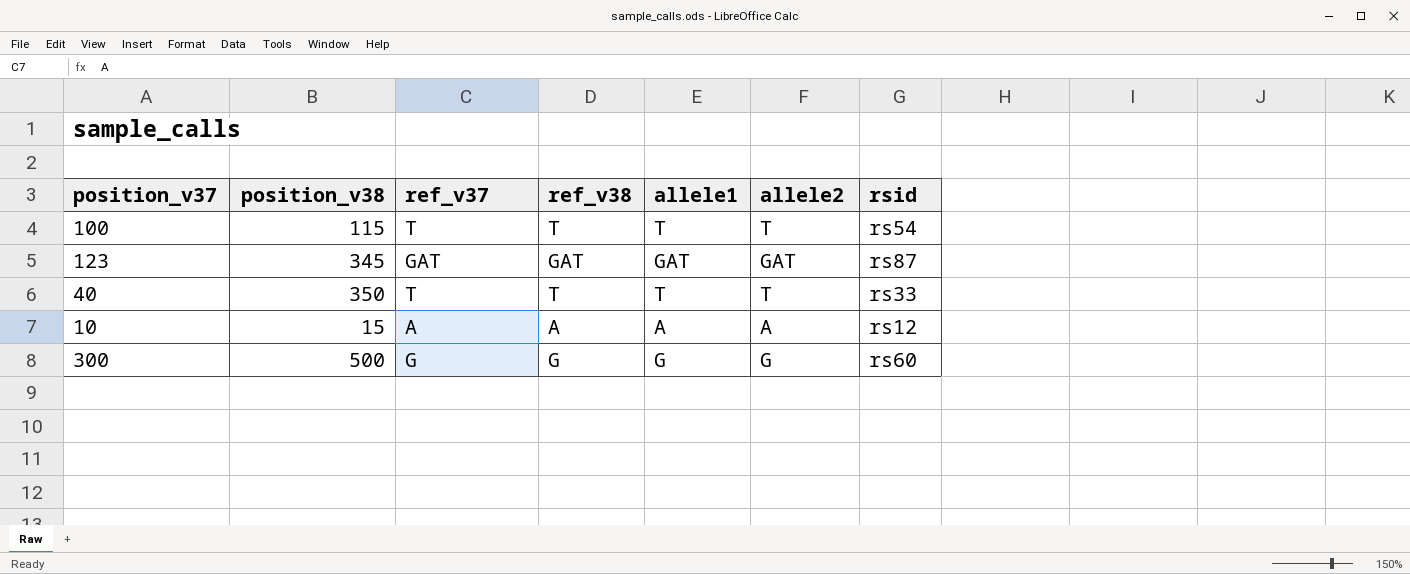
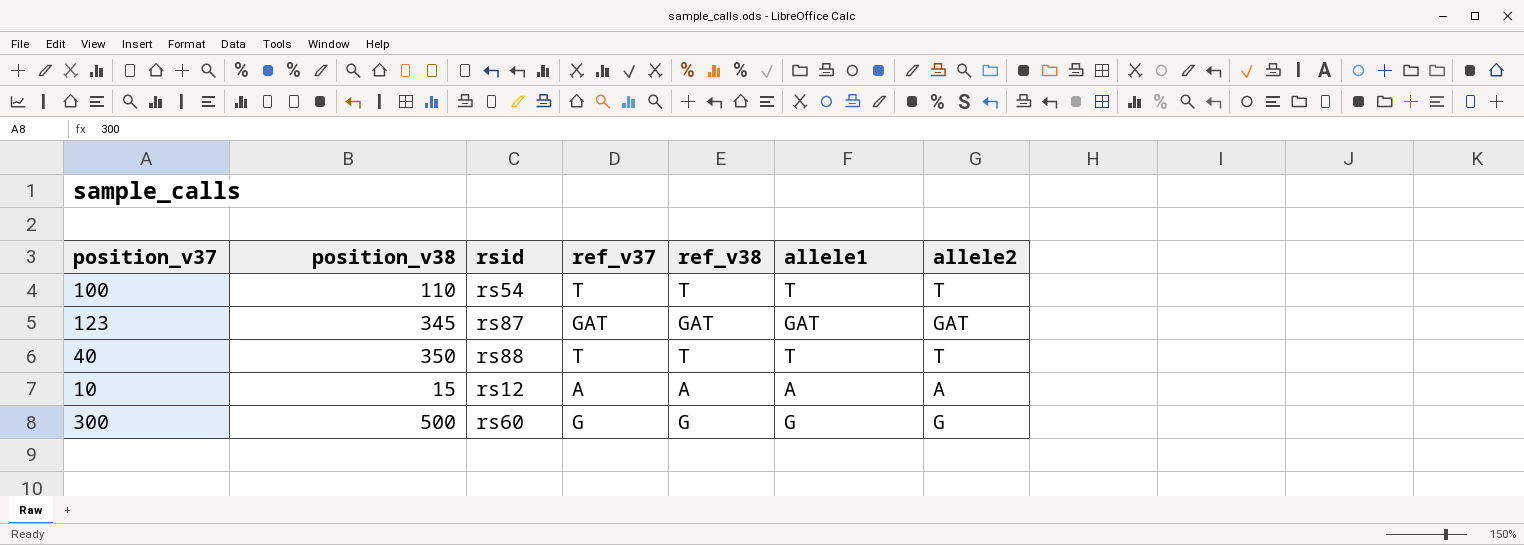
column rsid | position: 7 -> 3
100 | position_v38: 115 -> 110
40 | rsid: rs33 -> rs88

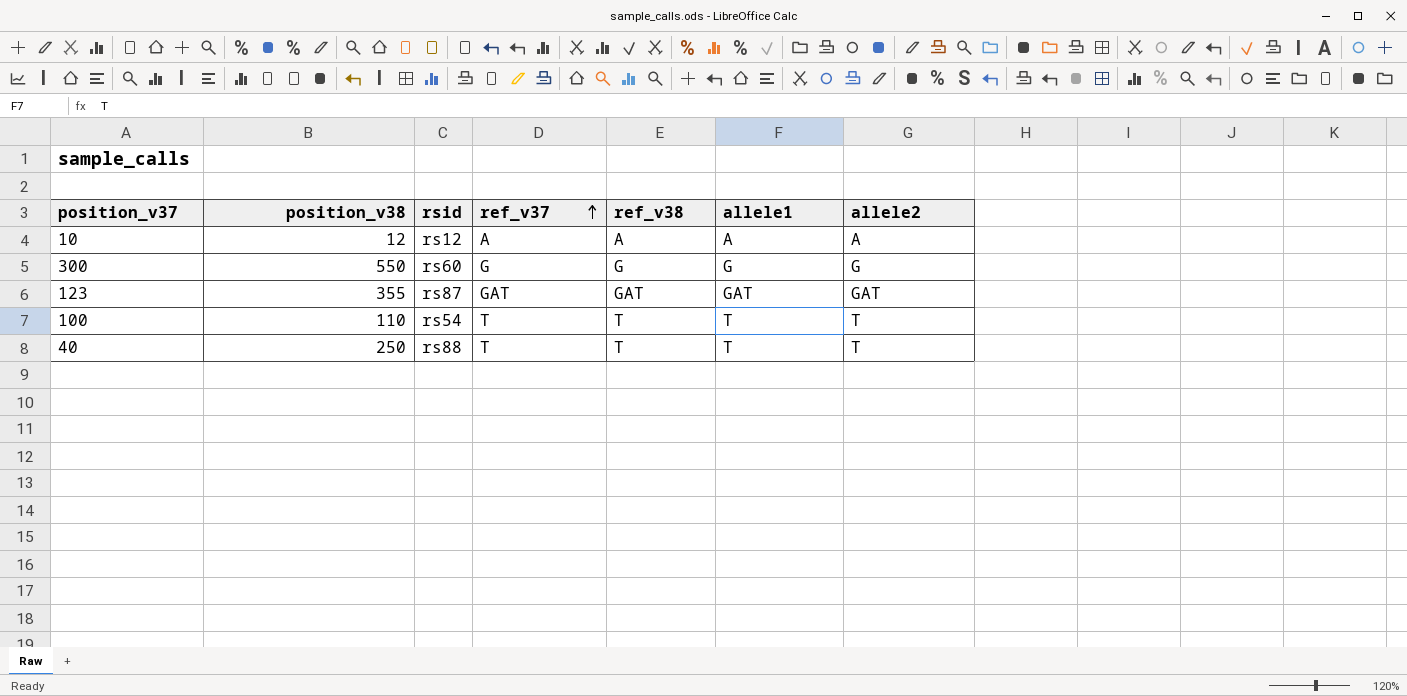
row order: none -> ref_v37 ascending
10 | position_v38: 15 -> 12
300 | position_v38: 500 -> 550
123 | position_v38: 345 -> 355
40 | position_v38: 350 -> 250

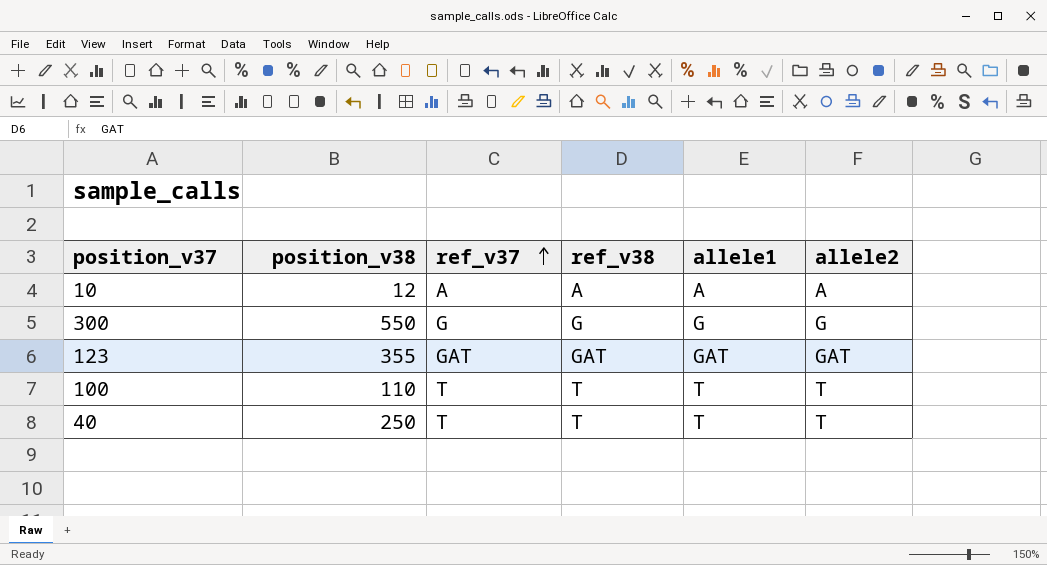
column rsid | position: 3 -> none

